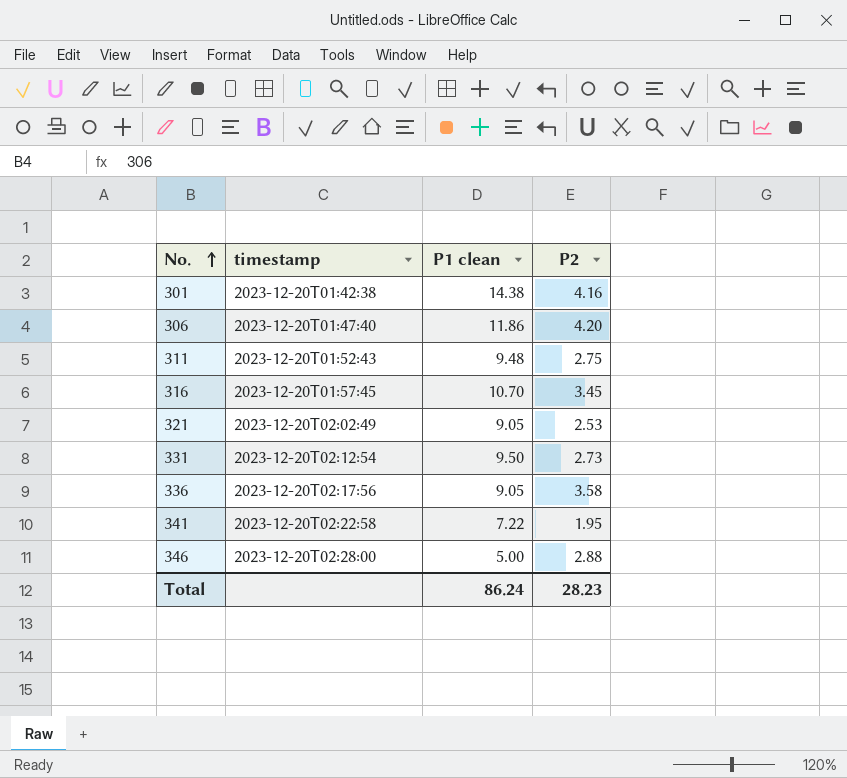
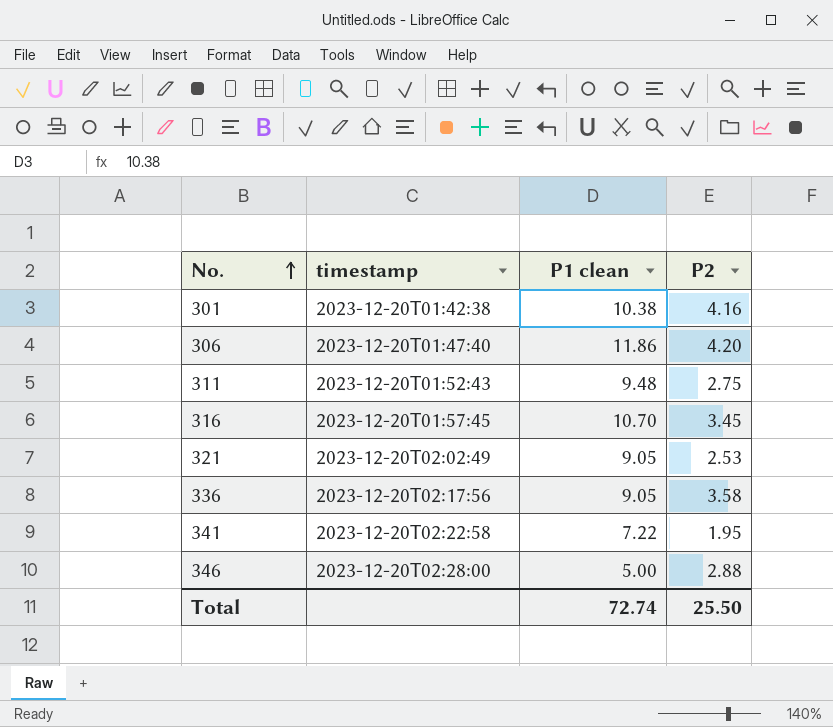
row 331: 2023-12-20T02:12:54 | 9.50 | 2.73 -> none
301 | P1 clean: 14.38 -> 10.38
Total | P1 clean: 86.24 -> 72.74
Total | P2: 28.23 -> 25.50

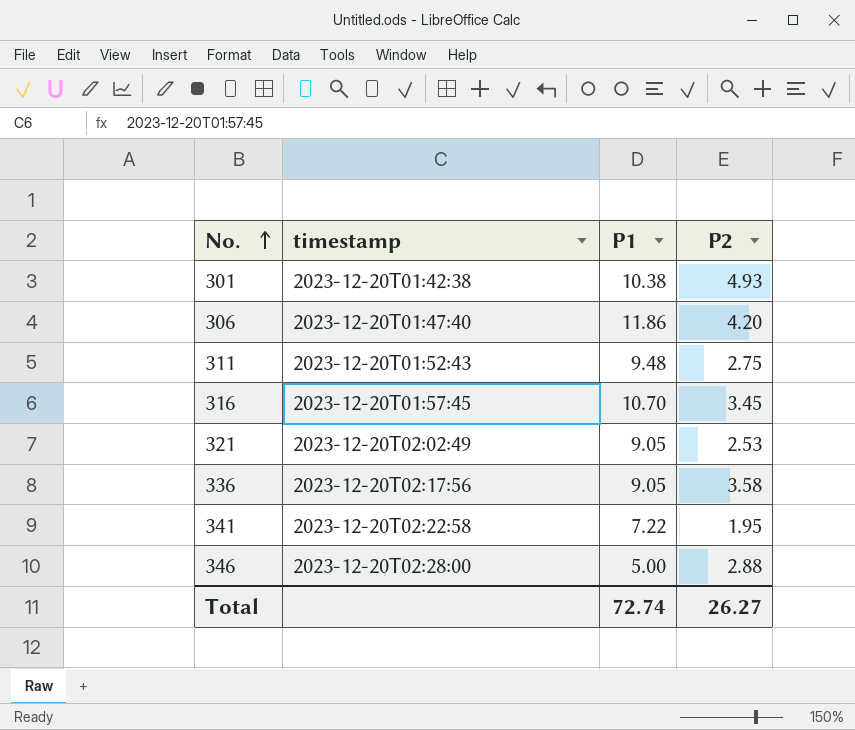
column name: P1 clean -> P1
301 | P2: 4.16 -> 4.93
Total | P2: 25.50 -> 26.27

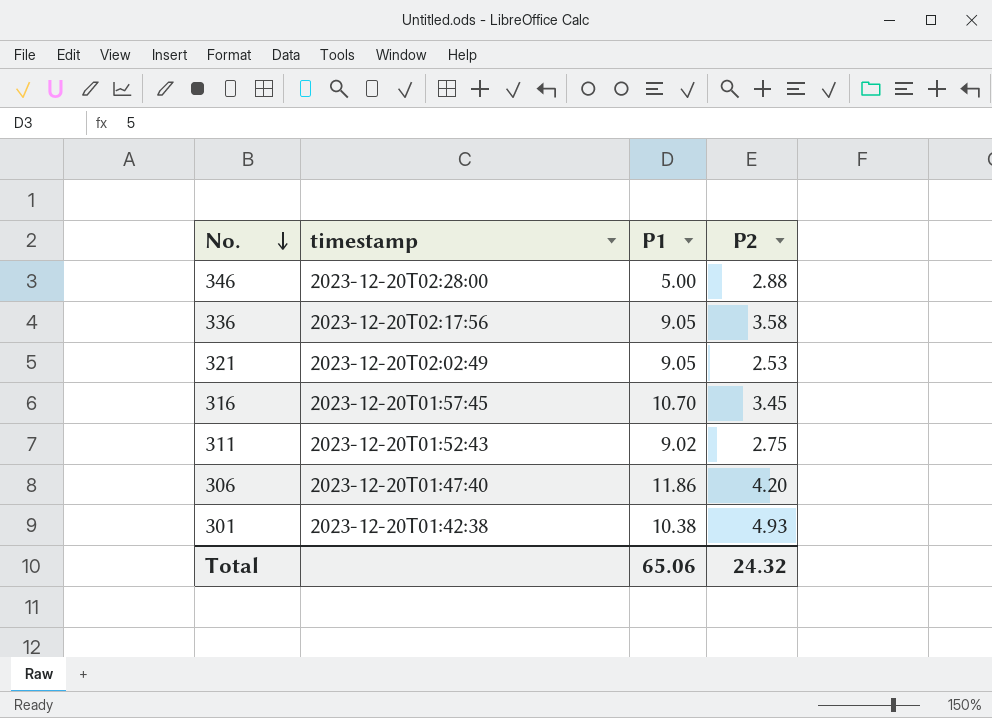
row order: No. ascending -> No. descending
row 341: 2023-12-20T02:22:58 | 7.22 | 1.95 -> none
311 | P1: 9.48 -> 9.02
Total | P1: 72.74 -> 65.06
Total | P2: 26.27 -> 24.32

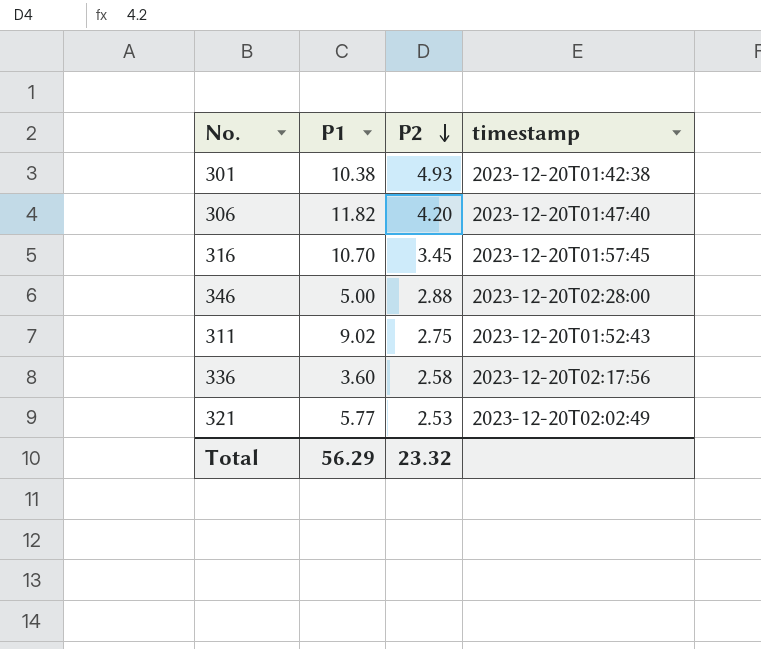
row order: No. descending -> P2 descending
column timestamp | position: 2 -> 4
306 | P1: 11.86 -> 11.82
336 | P1: 9.05 -> 3.60
336 | P2: 3.58 -> 2.58
321 | P1: 9.05 -> 5.77
Total | P1: 65.06 -> 56.29
Total | P2: 24.32 -> 23.32

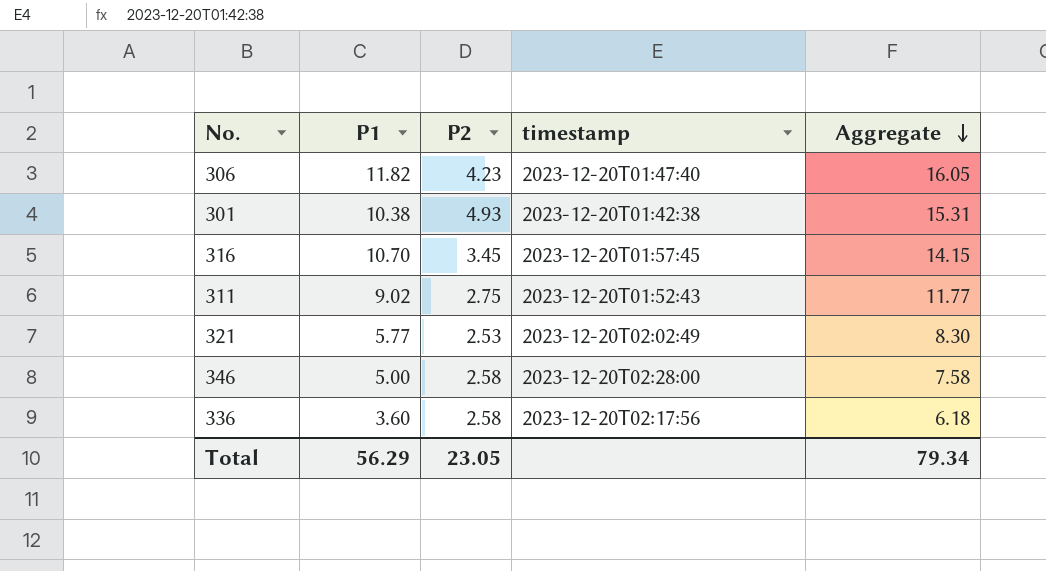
row order: P2 descending -> Aggregate descending
column Aggregate | formula: none -> [P1] + [P2]
306 | P2: 4.20 -> 4.23
346 | P2: 2.88 -> 2.58
Total | P2: 23.32 -> 23.05

